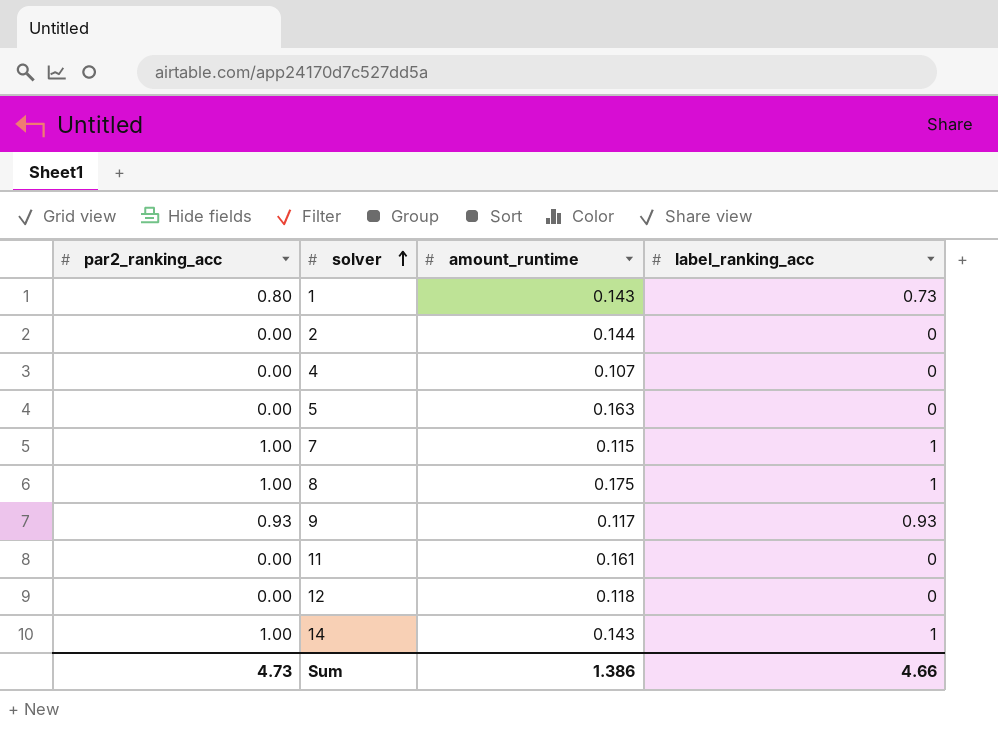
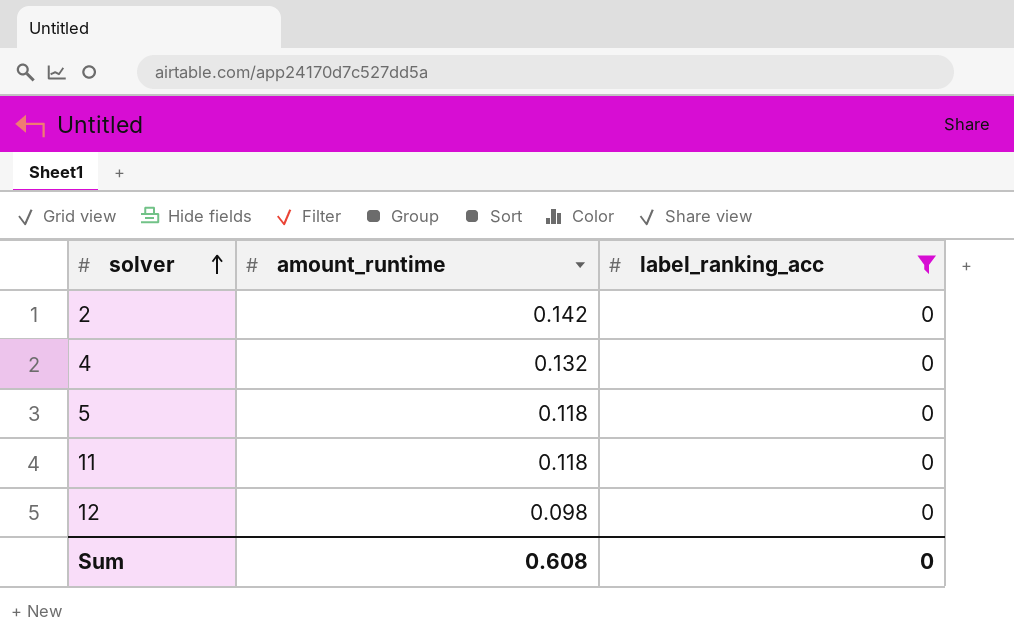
filter: none -> label_ranking_acc = 0
column par2_ranking_acc | position: 1 -> none
2 | amount_runtime: 0.144 -> 0.142
4 | amount_runtime: 0.107 -> 0.132
5 | amount_runtime: 0.163 -> 0.118
11 | amount_runtime: 0.161 -> 0.118
12 | amount_runtime: 0.118 -> 0.098
Sum | amount_runtime: 1.386 -> 0.608
Sum | label_ranking_acc: 4.66 -> 0

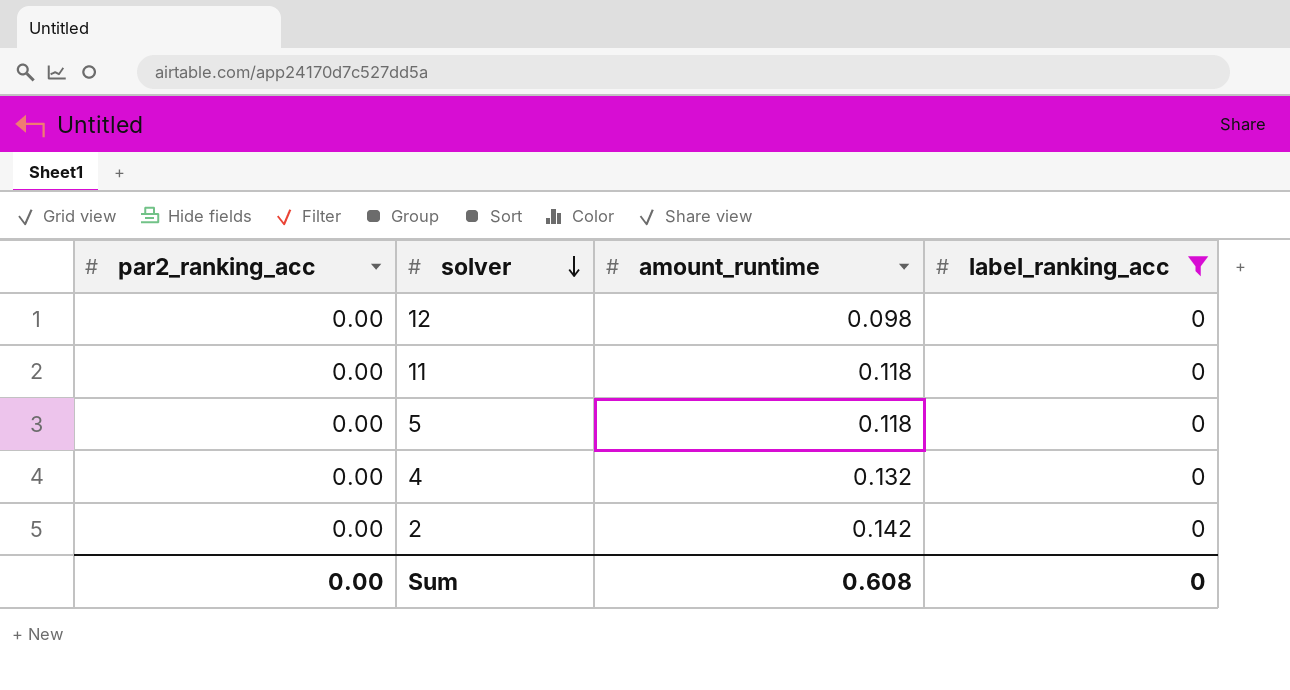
row order: solver ascending -> solver descending
column par2_ranking_acc | position: none -> 1

